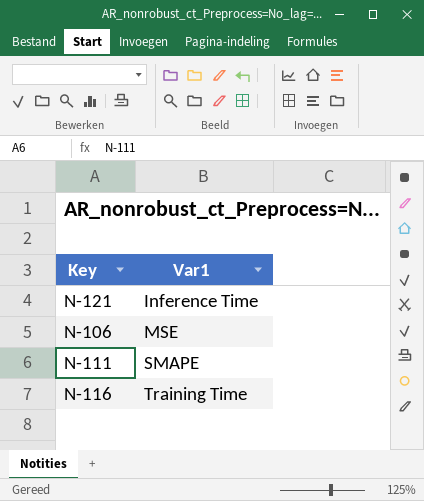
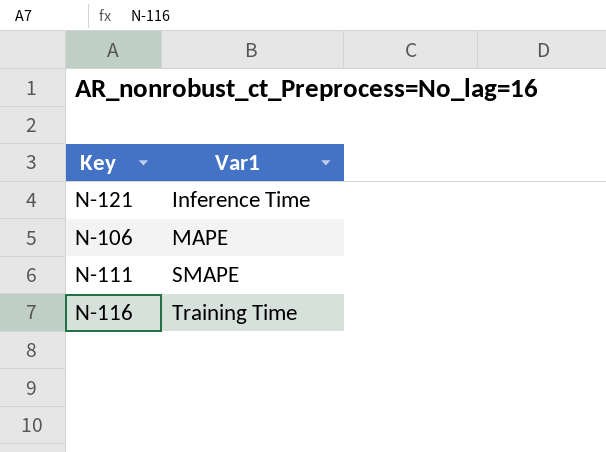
N-106 | Var1: MSE -> MAPE

